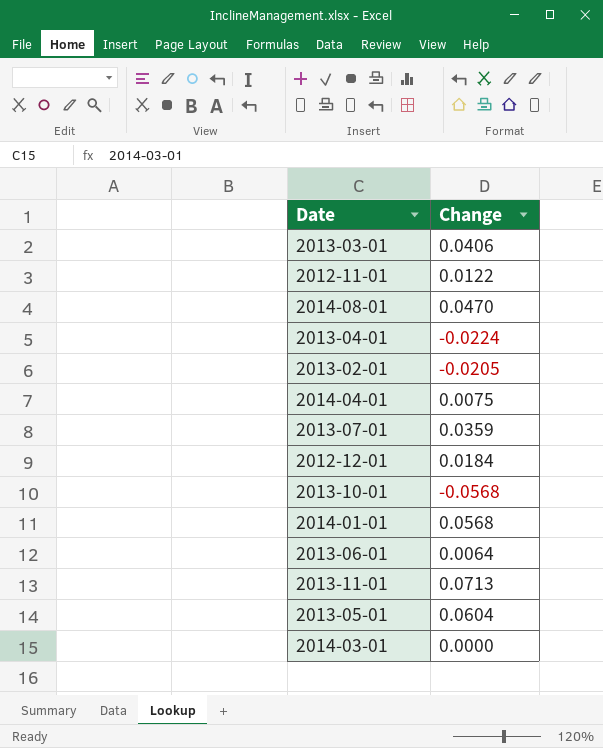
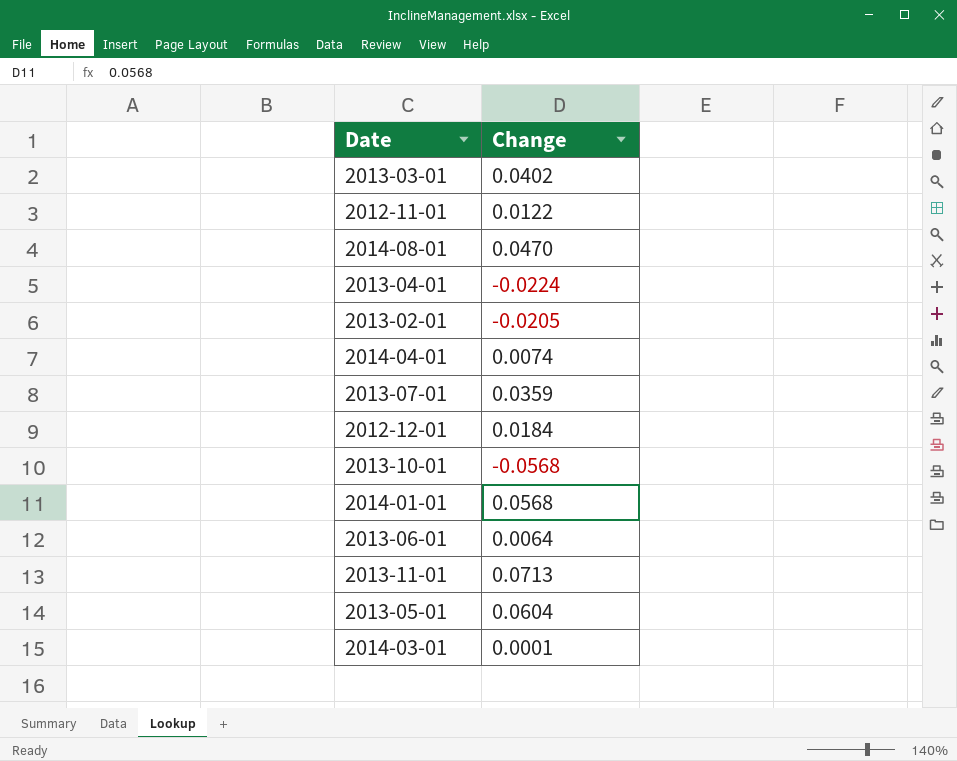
2013-03-01 | Change: 0.0406 -> 0.0402
2014-04-01 | Change: 0.0075 -> 0.0074
2014-03-01 | Change: 0.0000 -> 0.0001

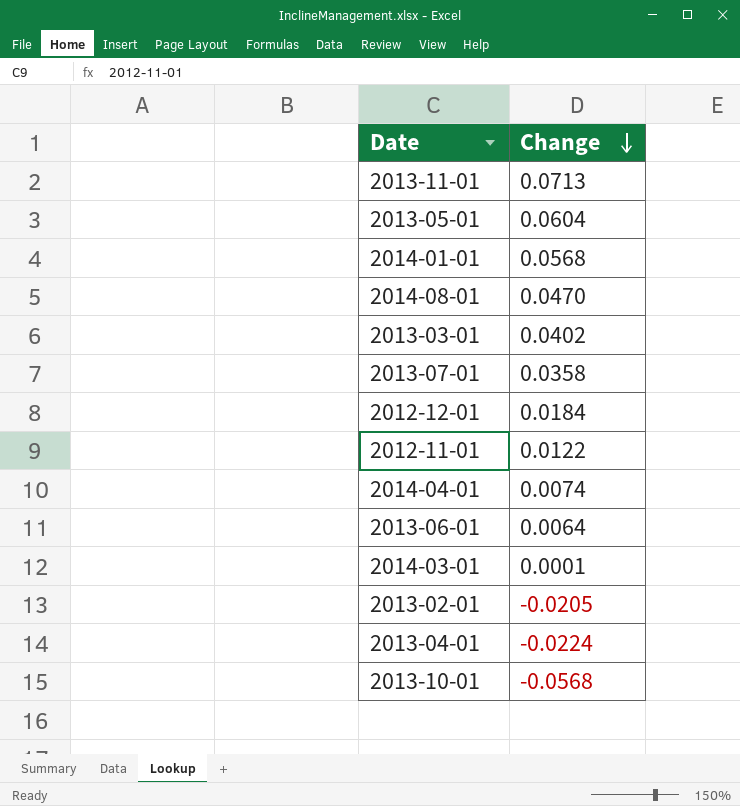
row order: none -> Change descending
2013-07-01 | Change: 0.0359 -> 0.0358

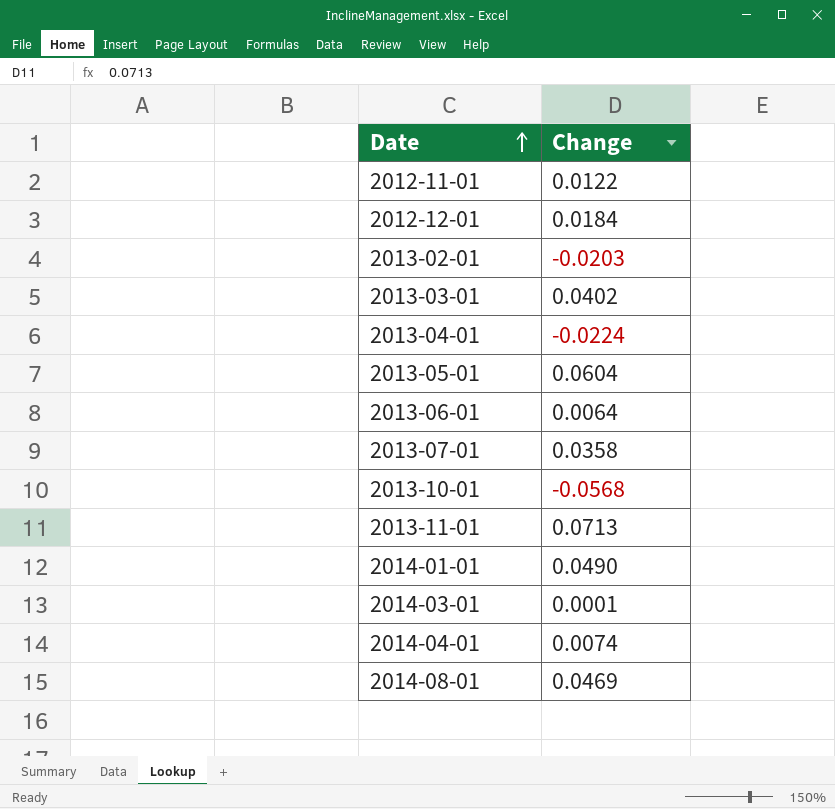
row order: Change descending -> Date ascending
2013-02-01 | Change: -0.0205 -> -0.0203
2014-01-01 | Change: 0.0568 -> 0.0490
2014-08-01 | Change: 0.0470 -> 0.0469

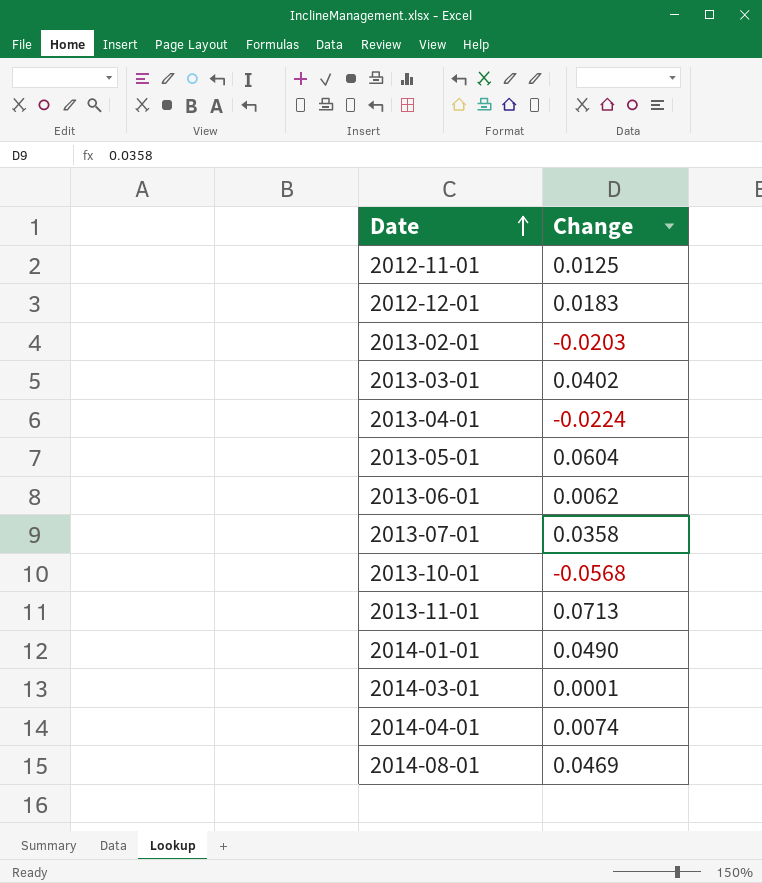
2012-11-01 | Change: 0.0122 -> 0.0125
2012-12-01 | Change: 0.0184 -> 0.0183
2013-06-01 | Change: 0.0064 -> 0.0062

